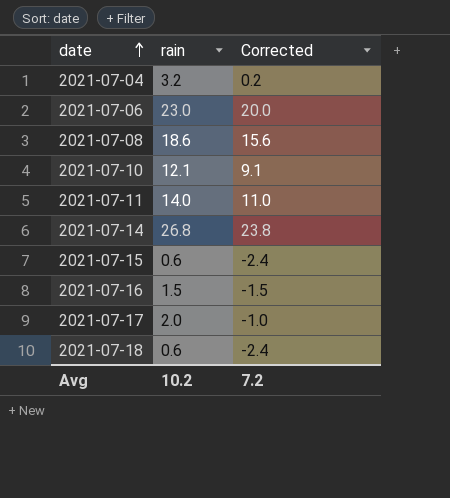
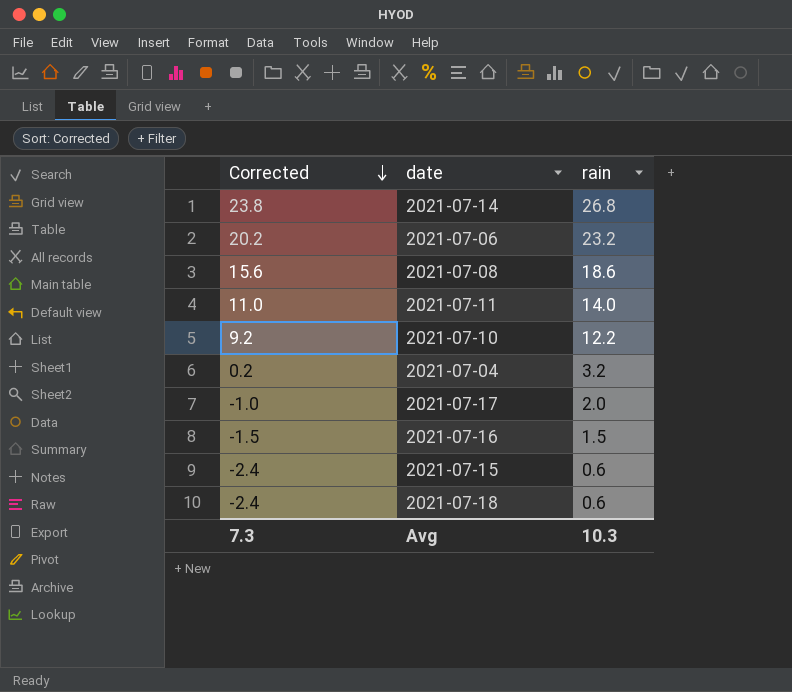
row order: date ascending -> Corrected descending
column Corrected | position: 3 -> 1
2021-07-06 | Corrected: 20.0 -> 20.2
2021-07-06 | rain: 23.0 -> 23.2
2021-07-10 | Corrected: 9.1 -> 9.2
2021-07-10 | rain: 12.1 -> 12.2
Avg | Corrected: 7.2 -> 7.3
Avg | rain: 10.2 -> 10.3

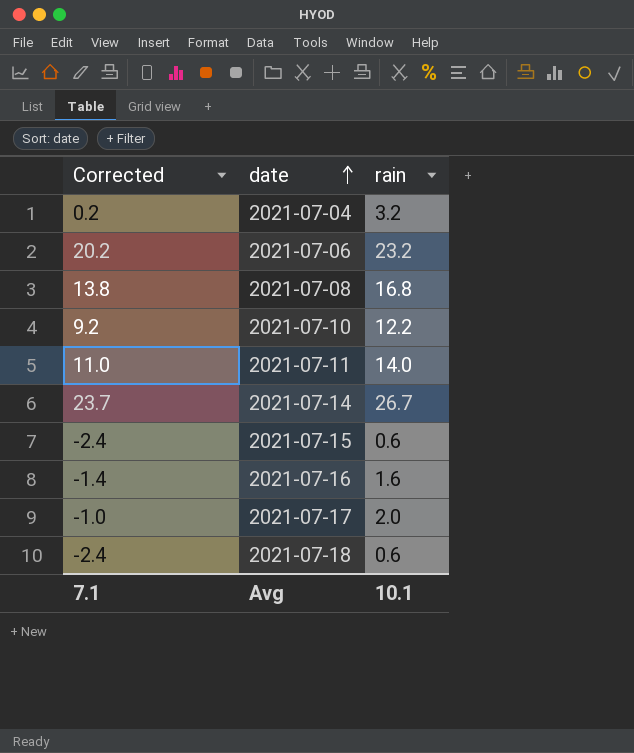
row order: Corrected descending -> date ascending
2021-07-08 | Corrected: 15.6 -> 13.8
2021-07-08 | rain: 18.6 -> 16.8
2021-07-14 | Corrected: 23.8 -> 23.7
2021-07-14 | rain: 26.8 -> 26.7
2021-07-16 | Corrected: -1.5 -> -1.4
2021-07-16 | rain: 1.5 -> 1.6
Avg | Corrected: 7.3 -> 7.1
Avg | rain: 10.3 -> 10.1

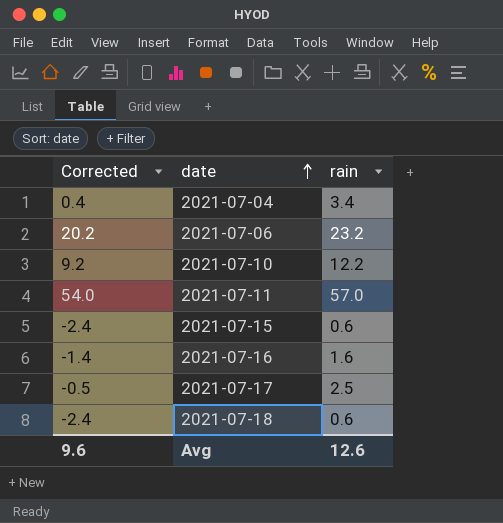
row 2021-07-08: 13.8 | 16.8 -> none
row 2021-07-14: 23.7 | 26.7 -> none
2021-07-04 | Corrected: 0.2 -> 0.4
2021-07-04 | rain: 3.2 -> 3.4
2021-07-11 | Corrected: 11.0 -> 54.0
2021-07-11 | rain: 14.0 -> 57.0
2021-07-17 | Corrected: -1.0 -> -0.5
2021-07-17 | rain: 2.0 -> 2.5
Avg | Corrected: 7.1 -> 9.6
Avg | rain: 10.1 -> 12.6

